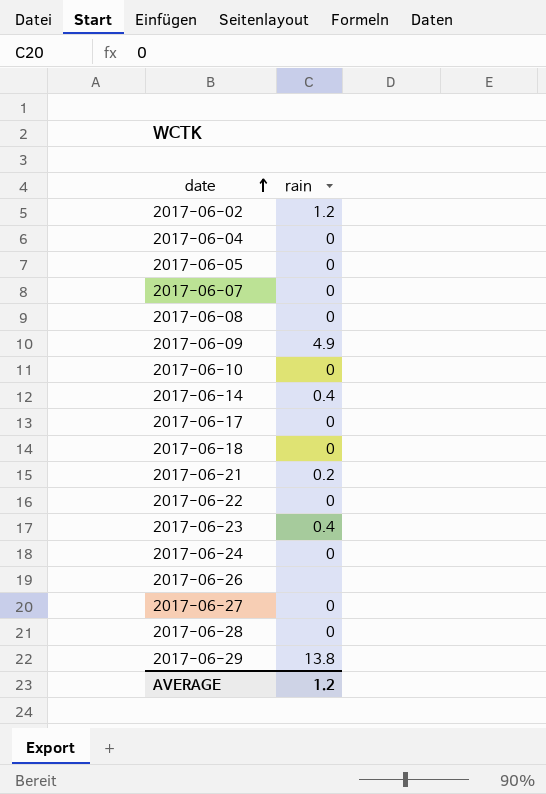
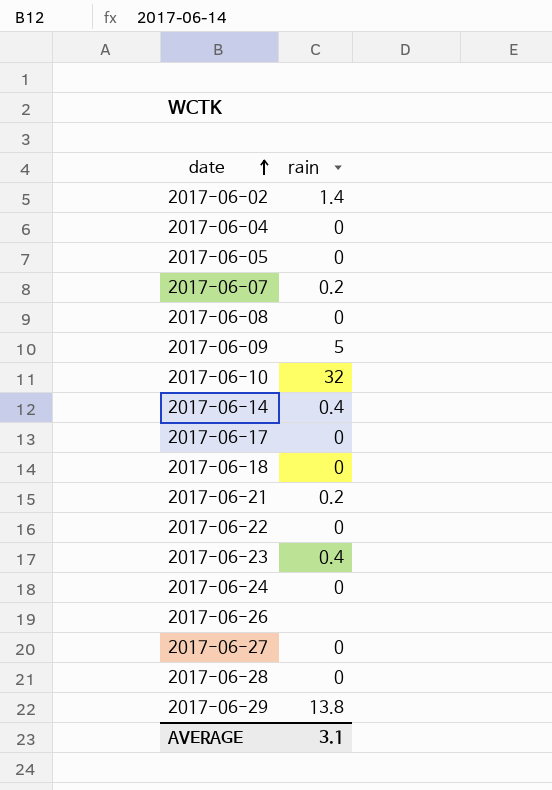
2017-06-02 | rain: 1.2 -> 1.4
2017-06-07 | rain: 0 -> 0.2
2017-06-09 | rain: 4.9 -> 5
2017-06-10 | rain: 0 -> 32
AVERAGE | rain: 1.2 -> 3.1

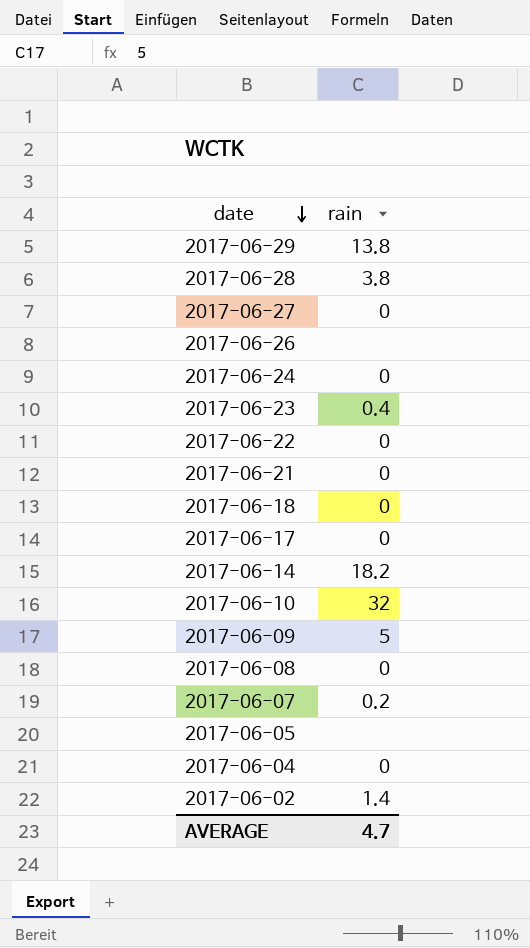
row order: date ascending -> date descending
2017-06-28 | rain: 0 -> 3.8
2017-06-21 | rain: 0.2 -> 0
2017-06-14 | rain: 0.4 -> 18.2
2017-06-05 | rain: 0 -> none
AVERAGE | rain: 3.1 -> 4.7

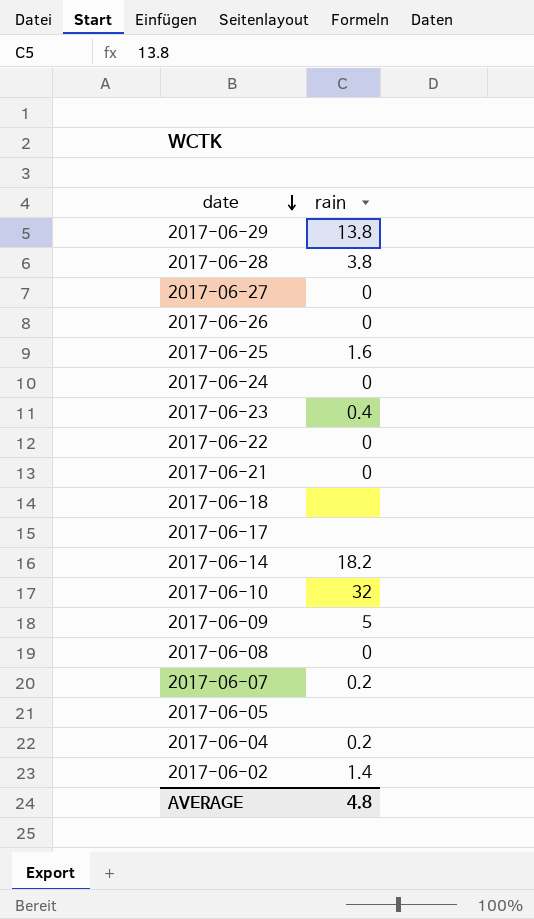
2017-06-26 | rain: none -> 0
row 2017-06-25: none -> 1.6
2017-06-18 | rain: 0 -> none
2017-06-17 | rain: 0 -> none
2017-06-04 | rain: 0 -> 0.2
AVERAGE | rain: 4.7 -> 4.8

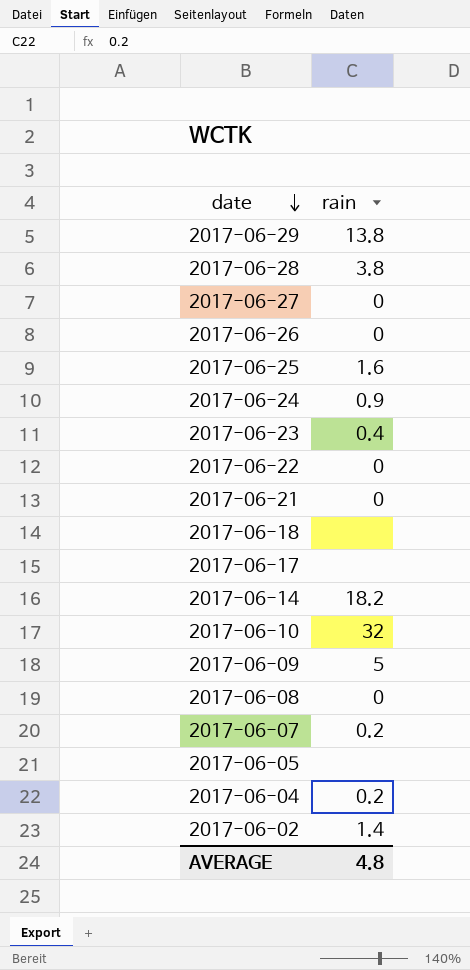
2017-06-24 | rain: 0 -> 0.9

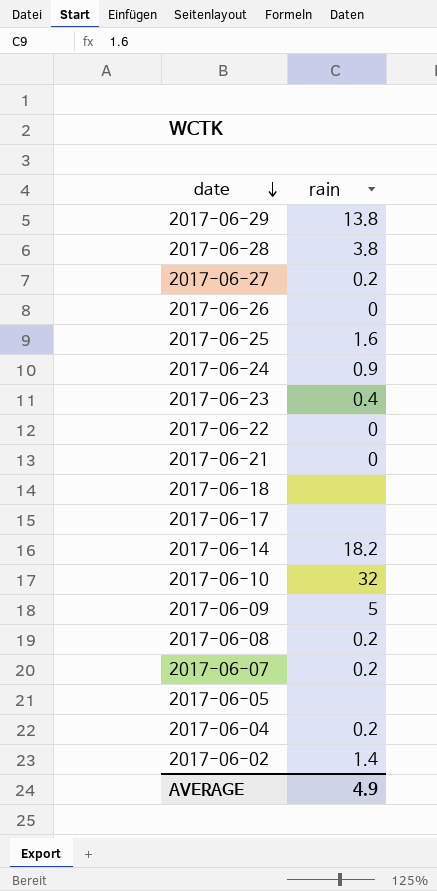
2017-06-27 | rain: 0 -> 0.2
2017-06-08 | rain: 0 -> 0.2
AVERAGE | rain: 4.8 -> 4.9

